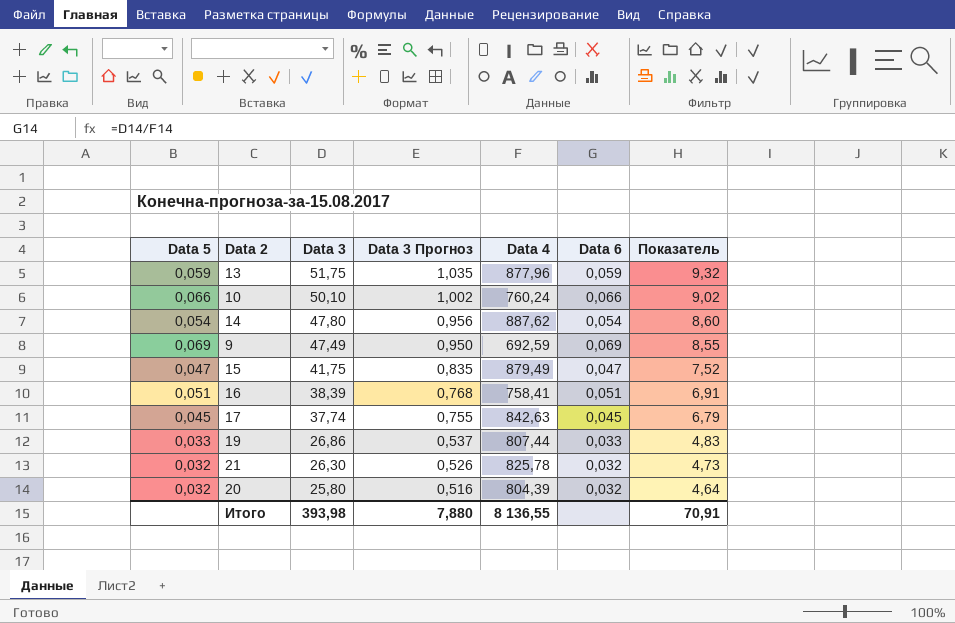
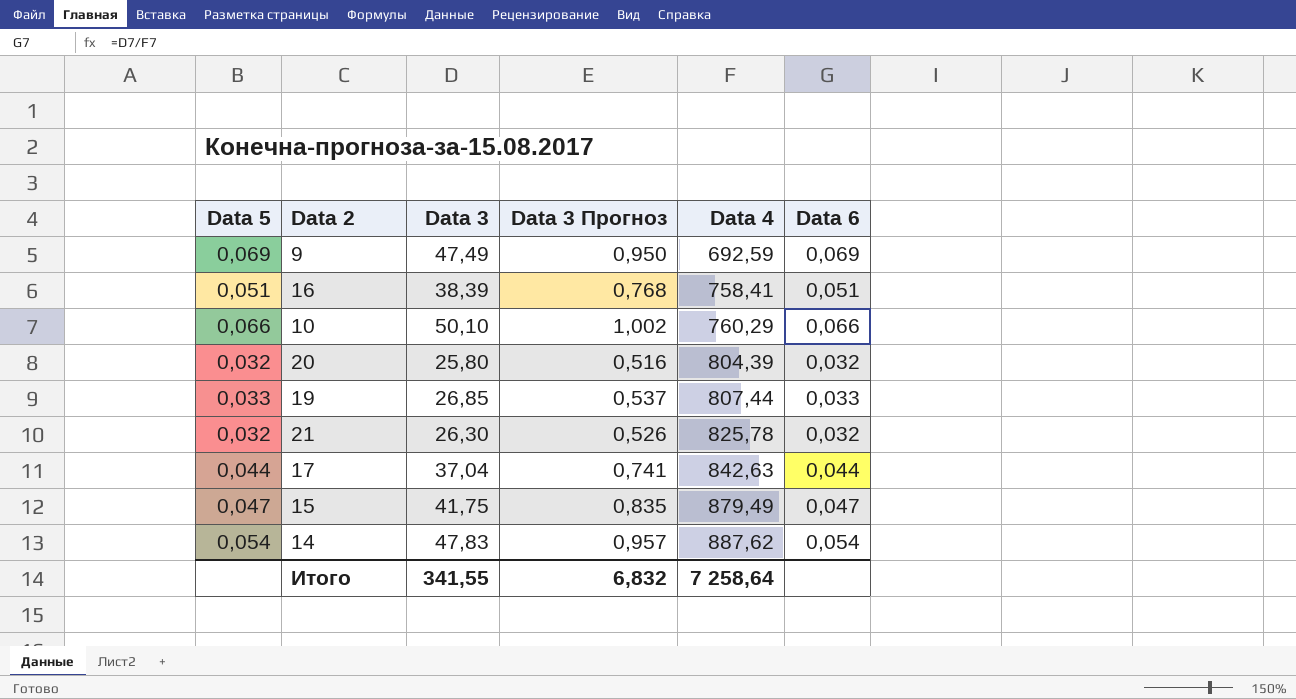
row order: Data 3 descending -> Data 4 ascending
column Показатель | formula: [Data 3] * 0,18 -> none
row 13: 0,059 | 51,75 | 1,035 | 877,96 | 0,059 | 9,32 -> none
10 | Data 4: 760,24 -> 760,29
19 | Data 3: 26,86 -> 26,85
17 | Data 5: 0,045 -> 0,044
17 | Data 3: 37,74 -> 37,04
17 | Data 3 Прогноз: 0,755 -> 0,741
17 | Data 6: 0,045 -> 0,044
14 | Data 3: 47,80 -> 47,83
14 | Data 3 Прогноз: 0,956 -> 0,957
Итого | Data 3: 393,98 -> 341,55
Итого | Data 3 Прогноз: 7,880 -> 6,832
Итого | Data 4: 8 136,55 -> 7 258,64

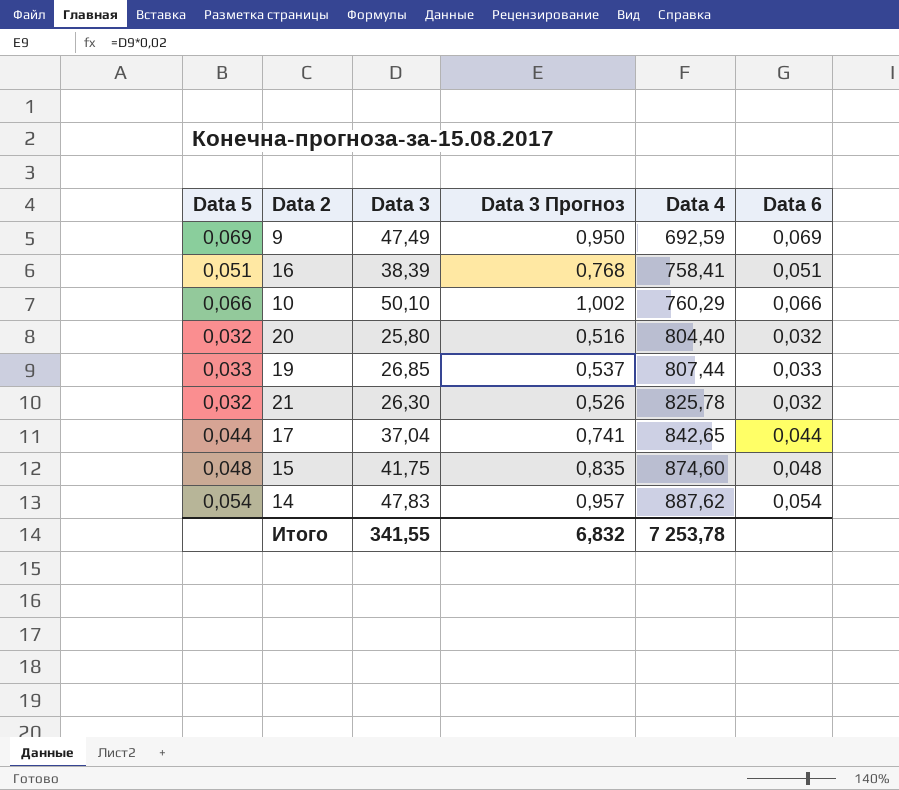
20 | Data 4: 804,39 -> 804,40
17 | Data 4: 842,63 -> 842,65
15 | Data 5: 0,047 -> 0,048
15 | Data 4: 879,49 -> 874,60
15 | Data 6: 0,047 -> 0,048
Итого | Data 4: 7 258,64 -> 7 253,78

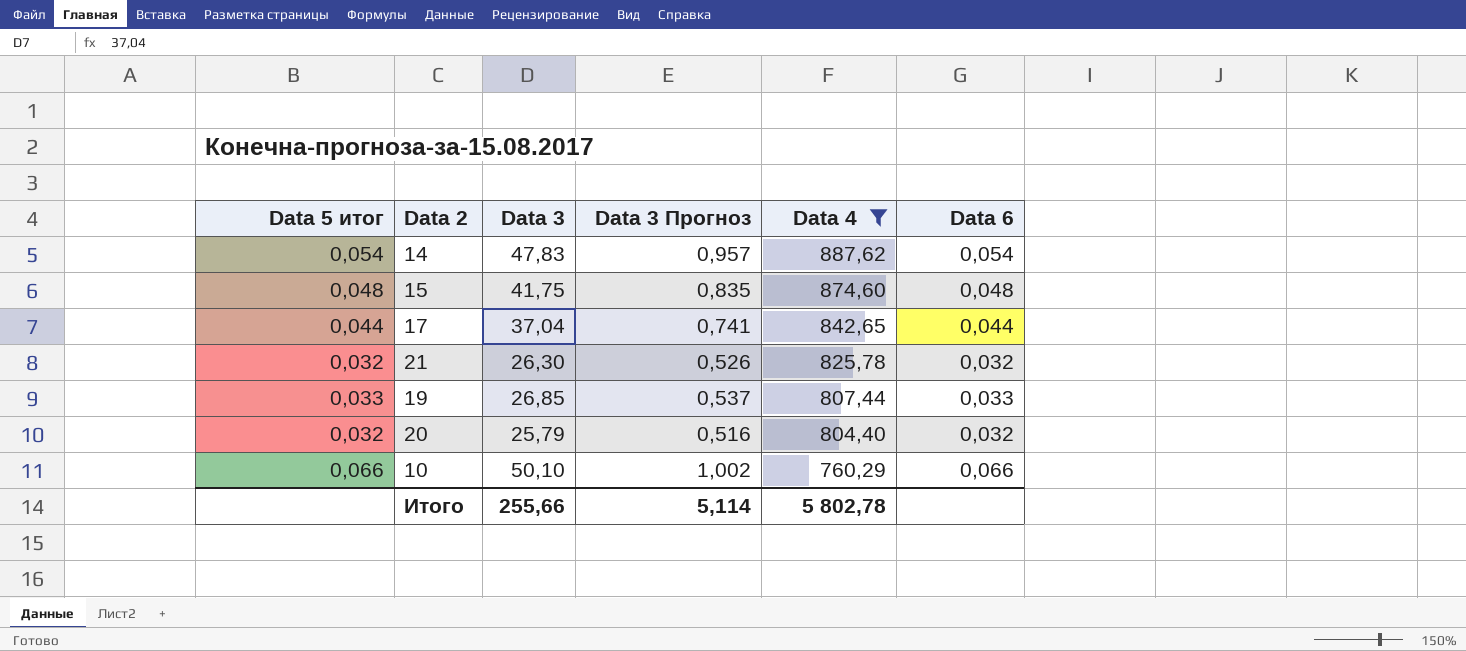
filter: none -> Data 4 >= 760,29
row order: Data 4 ascending -> Data 4 descending
column name: Data 5 -> Data 5 итог
20 | Data 3: 25,80 -> 25,79
Итого | Data 3: 341,55 -> 255,66
Итого | Data 3 Прогноз: 6,832 -> 5,114
Итого | Data 4: 7 253,78 -> 5 802,78

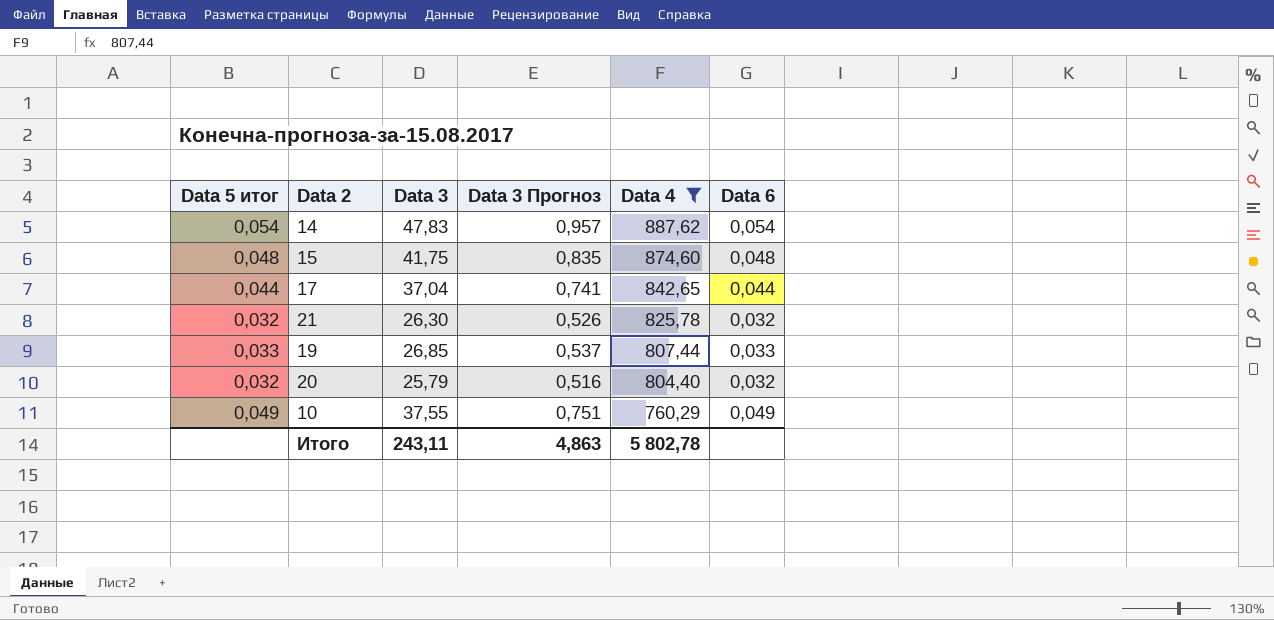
10 | Data 5 итог: 0,066 -> 0,049
10 | Data 3: 50,10 -> 37,55
10 | Data 3 Прогноз: 1,002 -> 0,751
10 | Data 6: 0,066 -> 0,049
Итого | Data 3: 255,66 -> 243,11
Итого | Data 3 Прогноз: 5,114 -> 4,863

